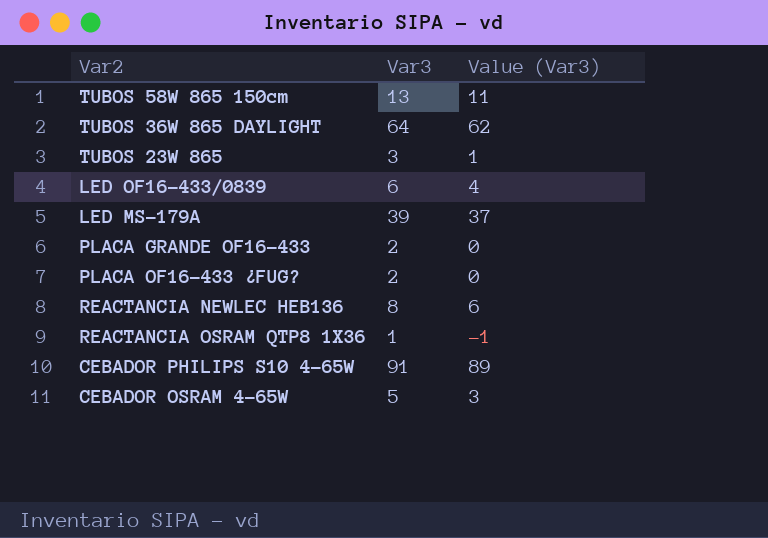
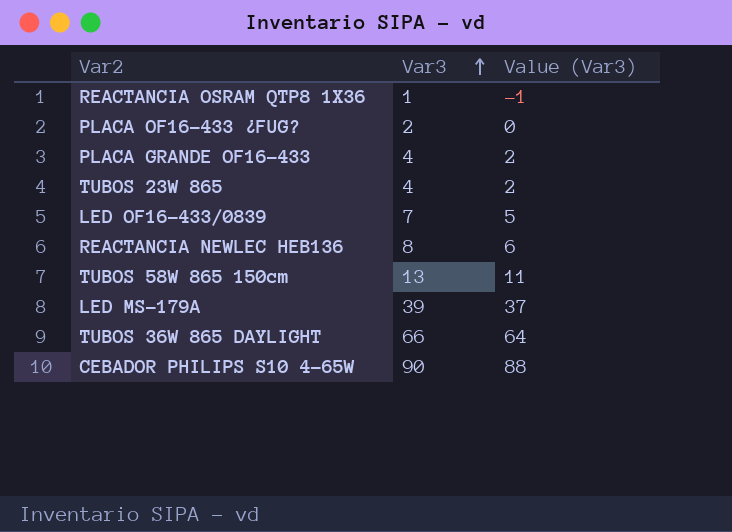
row order: none -> Var3 ascending
row CEBADOR OSRAM 4-65W: 5 | 3 -> none
PLACA GRANDE OF16-433 | Var3: 2 -> 4
PLACA GRANDE OF16-433 | Value (Var3): 0 -> 2
TUBOS 23W 865 | Var3: 3 -> 4
TUBOS 23W 865 | Value (Var3): 1 -> 2
LED OF16-433/0839 | Var3: 6 -> 7
LED OF16-433/0839 | Value (Var3): 4 -> 5
TUBOS 36W 865 DAYLIGHT | Var3: 64 -> 66
TUBOS 36W 865 DAYLIGHT | Value (Var3): 62 -> 64
CEBADOR PHILIPS S10 4-65W | Var3: 91 -> 90
CEBADOR PHILIPS S10 4-65W | Value (Var3): 89 -> 88

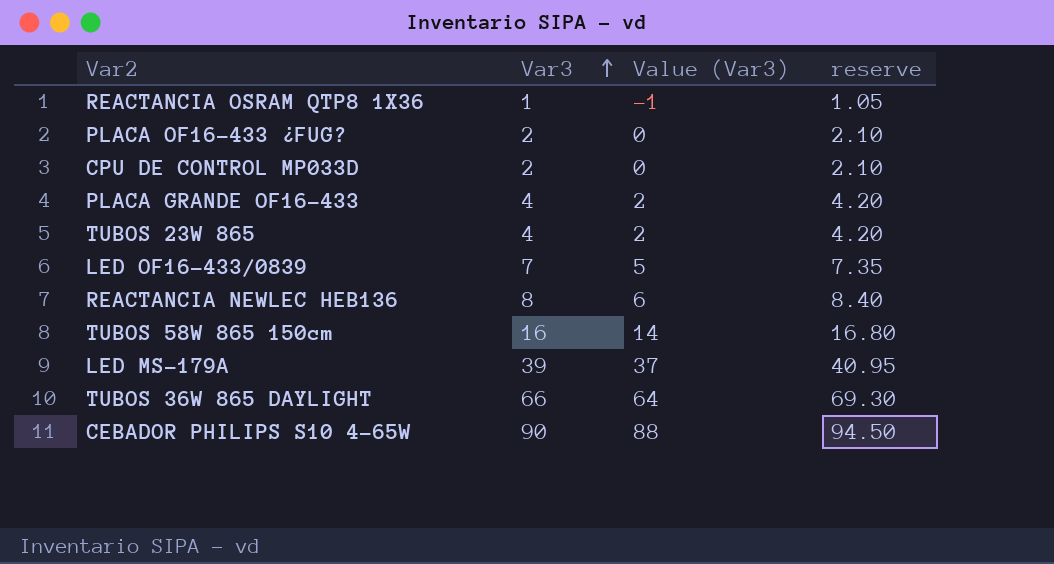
column reserve | formula: none -> [Var3] * 1.05
row CPU DE CONTROL MP033D: none -> 2 | 0 | 2.10
TUBOS 58W 865 150cm | Var3: 13 -> 16
TUBOS 58W 865 150cm | Value (Var3): 11 -> 14

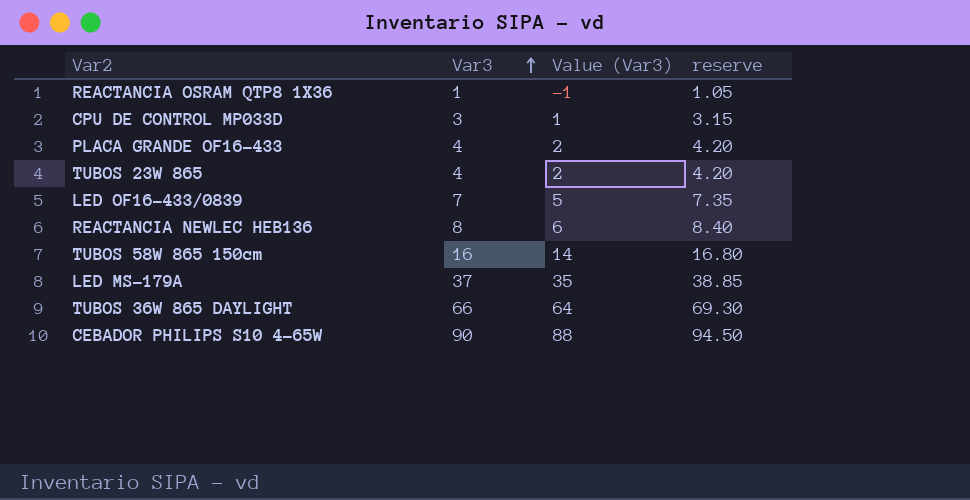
row PLACA OF16-433 ¿FUG?: 2 | 0 | 2.10 -> none
CPU DE CONTROL MP033D | Var3: 2 -> 3
CPU DE CONTROL MP033D | Value (Var3): 0 -> 1
CPU DE CONTROL MP033D | reserve: 2.10 -> 3.15
LED MS-179A | Var3: 39 -> 37
LED MS-179A | Value (Var3): 37 -> 35
LED MS-179A | reserve: 40.95 -> 38.85

